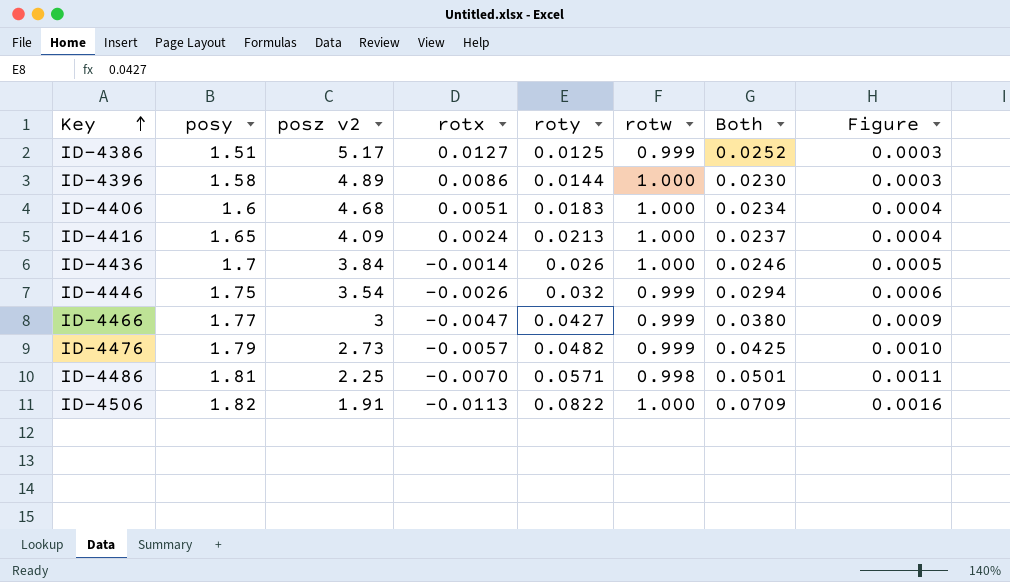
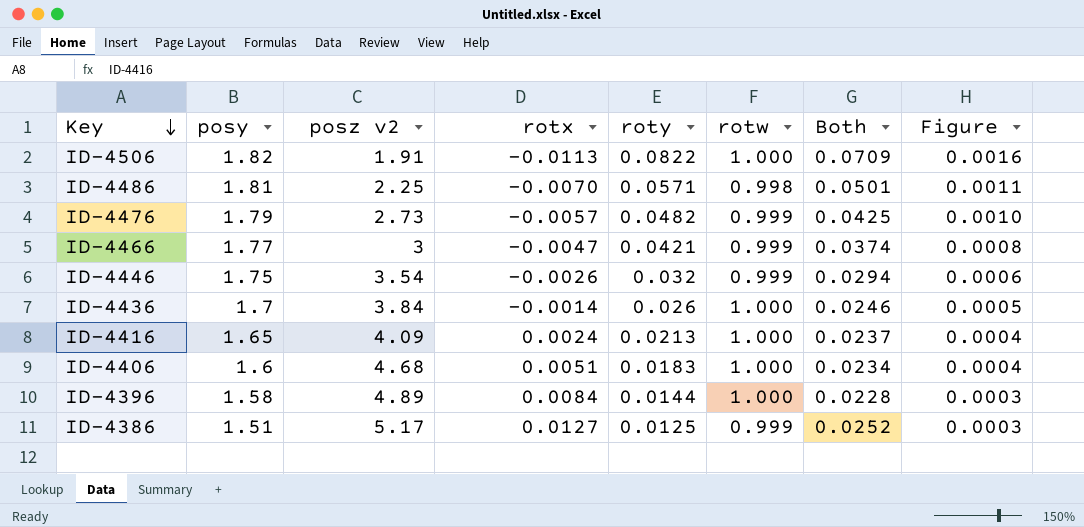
row order: Key ascending -> Key descending
ID-4466 | roty: 0.0427 -> 0.0421
ID-4466 | Both: 0.0380 -> 0.0374
ID-4466 | Figure: 0.0009 -> 0.0008
ID-4396 | rotx: 0.0086 -> 0.0084
ID-4396 | Both: 0.0230 -> 0.0228

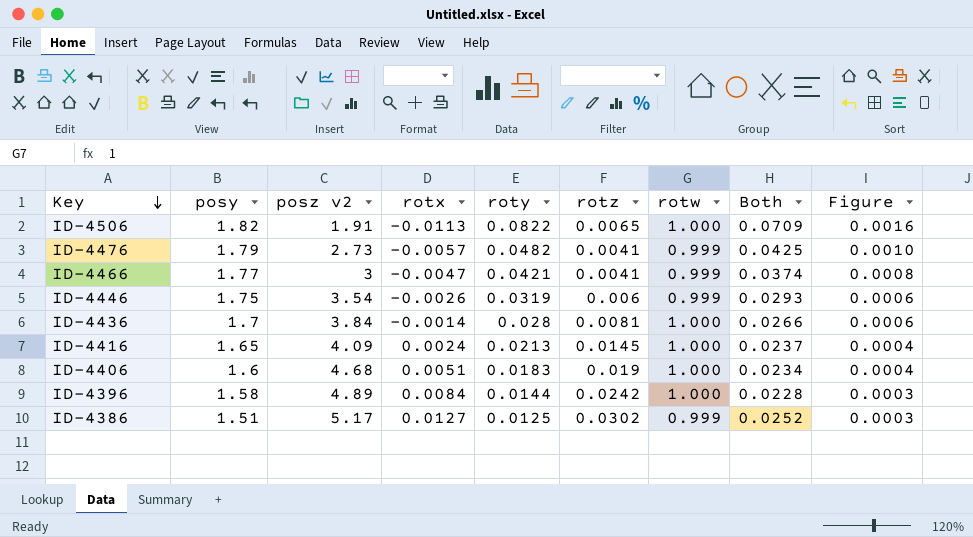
column rotz | position: none -> 6
row ID-4486: 1.81 | 2.25 | -0.0070 | 0.0571 | 0.998 | 0.0501 | 0.0011 -> none
ID-4446 | roty: 0.032 -> 0.0319
ID-4446 | Both: 0.0294 -> 0.0293
ID-4436 | roty: 0.026 -> 0.028
ID-4436 | Both: 0.0246 -> 0.0266
ID-4436 | Figure: 0.0005 -> 0.0006

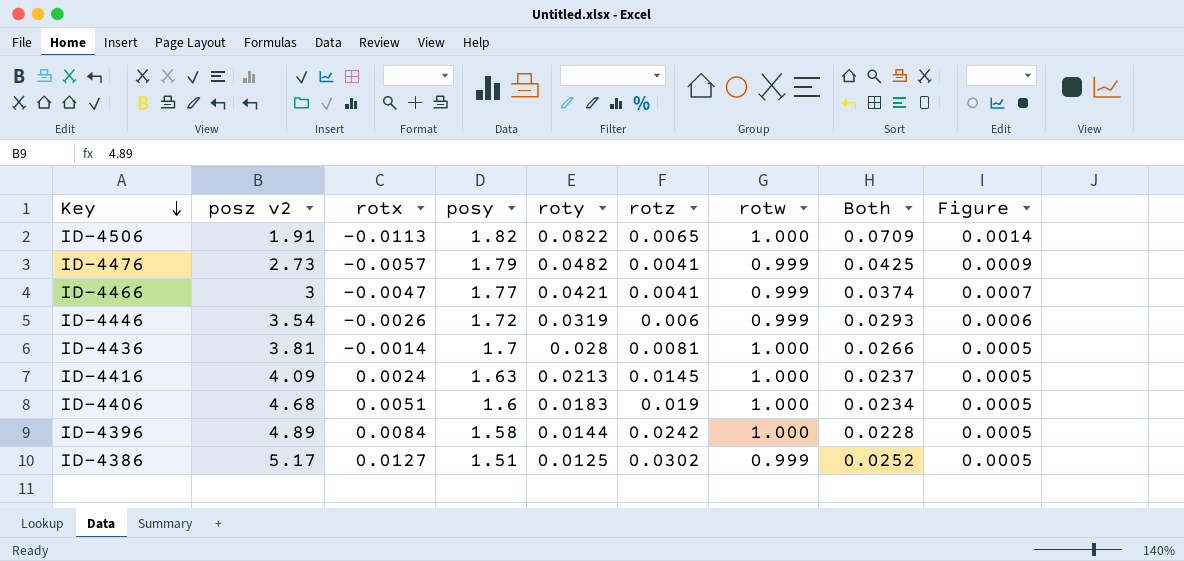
column posy | position: 2 -> 4
column Figure | formula: [roty] * 0.02 -> [Both] * 0.02
ID-4446 | posy: 1.75 -> 1.72
ID-4436 | posz v2: 3.84 -> 3.81
ID-4416 | posy: 1.65 -> 1.63

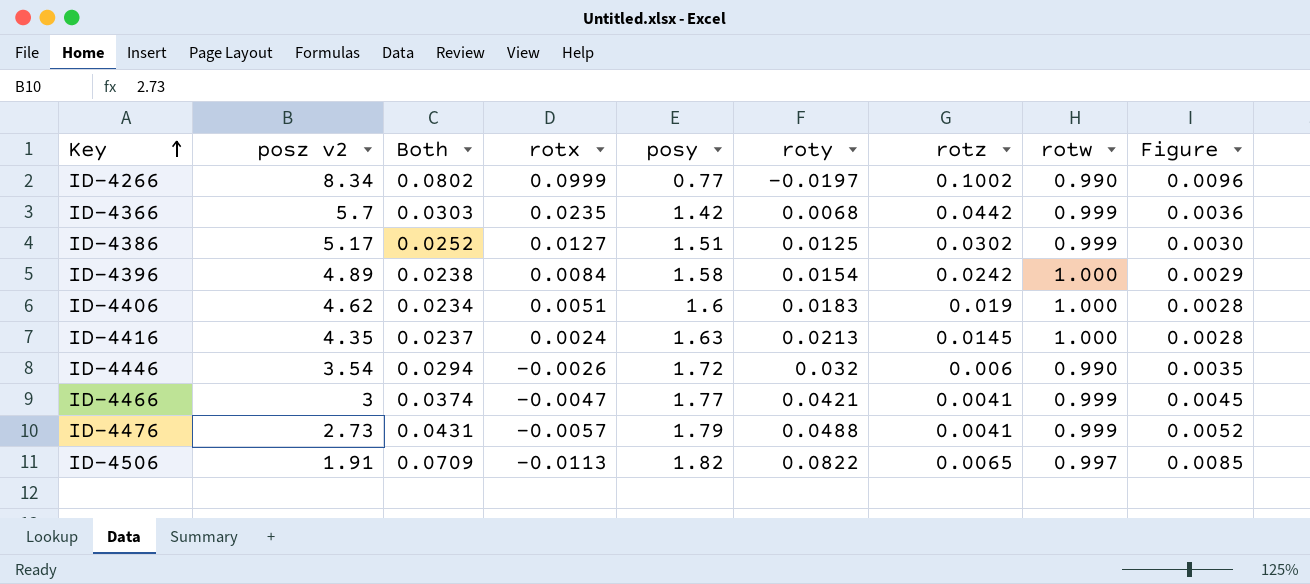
row order: Key descending -> Key ascending
column Both | position: 8 -> 3
column Figure | formula: [Both] * 0.02 -> [Both] * 0.12
row ID-4436: 3.81 | -0.0014 | 1.7 | 0.028 | 0.0081 | 1.000 | 0.0266 | 0.0005 -> none
row ID-4266: none -> 8.34 | 0.0802 | 0.0999 | 0.77 | -0.0197 | 0.1002 | 0.990 | 0.0096
row ID-4366: none -> 5.7 | 0.0303 | 0.0235 | 1.42 | 0.0068 | 0.0442 | 0.999 | 0.0036
ID-4396 | Both: 0.0228 -> 0.0238
ID-4396 | roty: 0.0144 -> 0.0154
ID-4406 | posz v2: 4.68 -> 4.62
ID-4416 | posz v2: 4.09 -> 4.35
ID-4446 | Both: 0.0293 -> 0.0294
ID-4446 | roty: 0.0319 -> 0.032
ID-4446 | rotw: 0.999 -> 0.990
ID-4476 | Both: 0.0425 -> 0.0431
ID-4476 | roty: 0.0482 -> 0.0488
ID-4506 | rotw: 1.000 -> 0.997

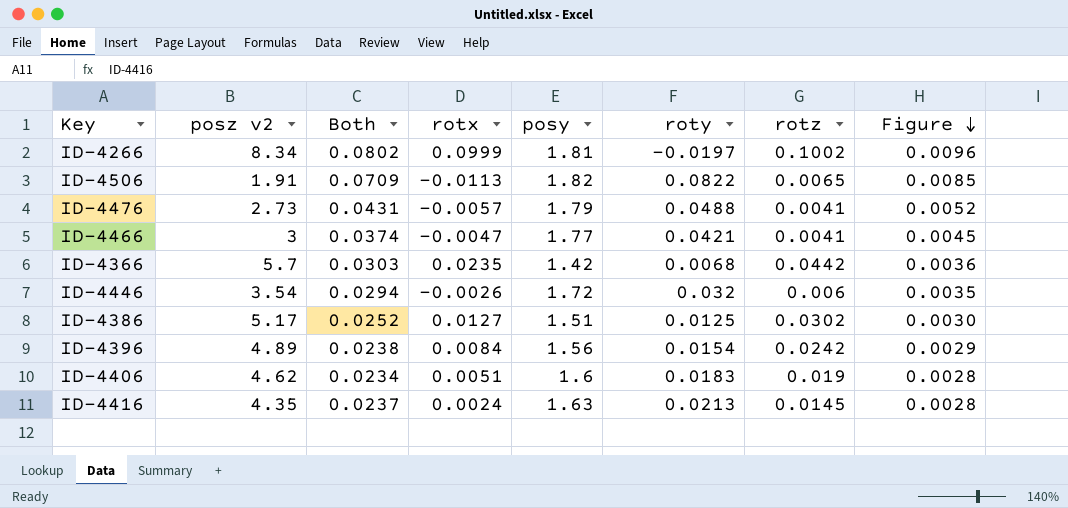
row order: Key ascending -> Figure descending
column rotw | position: 8 -> none
ID-4266 | posy: 0.77 -> 1.81
ID-4396 | posy: 1.58 -> 1.56

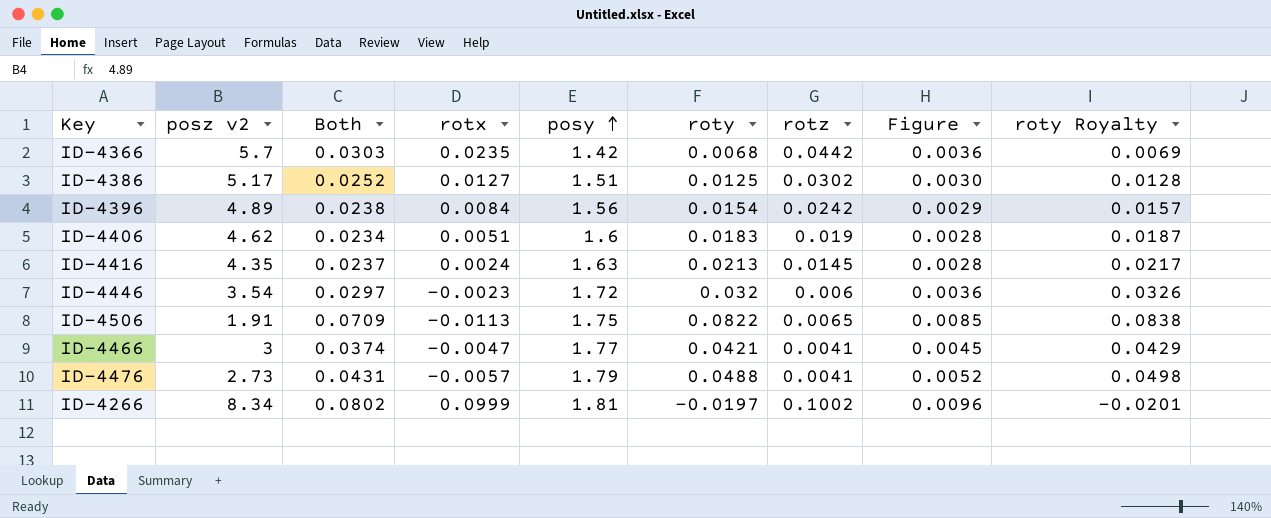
row order: Figure descending -> posy ascending
column roty Royalty | formula: none -> [roty] * 1.02
ID-4446 | Both: 0.0294 -> 0.0297
ID-4446 | rotx: -0.0026 -> -0.0023
ID-4446 | Figure: 0.0035 -> 0.0036
ID-4506 | posy: 1.82 -> 1.75

